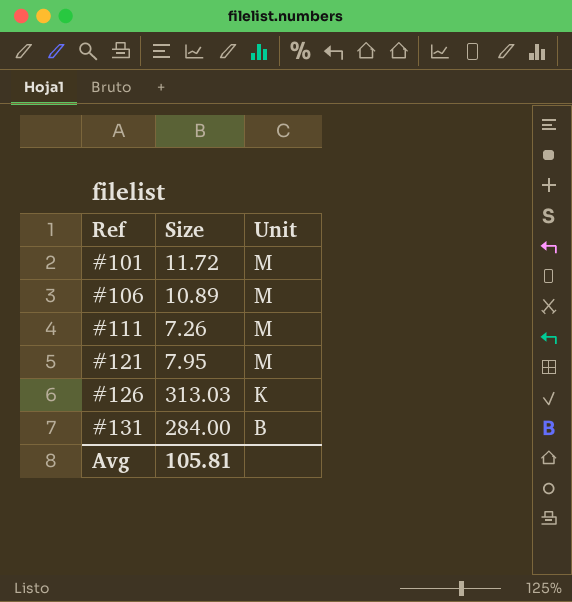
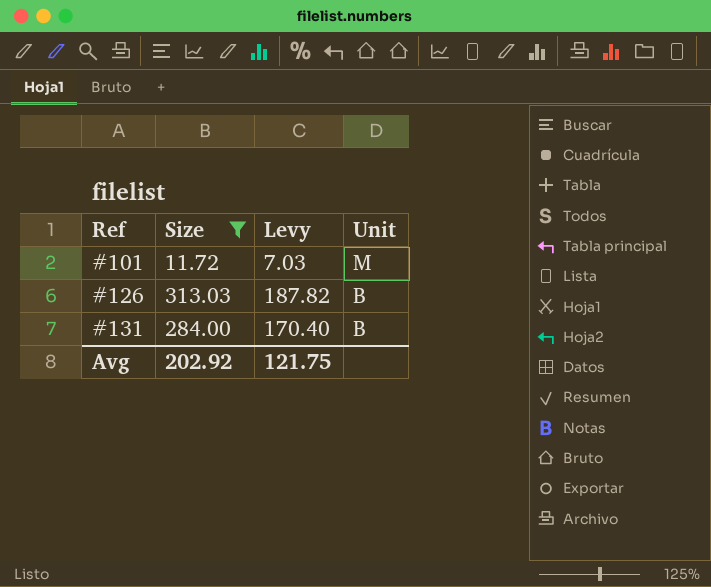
filter: none -> Size >= 11.72
column Levy | formula: none -> [Size] * 0.6
#126 | Unit: K -> B
Avg | Size: 105.81 -> 202.92

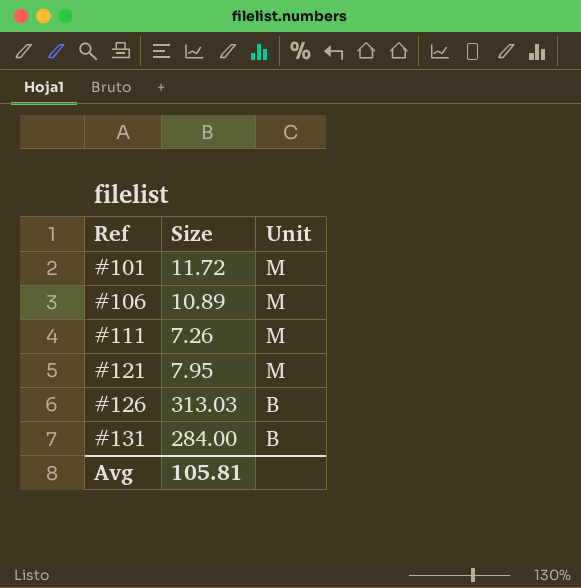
filter: Size >= 11.72 -> none
column Levy | formula: [Size] * 0.6 -> none
Avg | Size: 202.92 -> 105.81

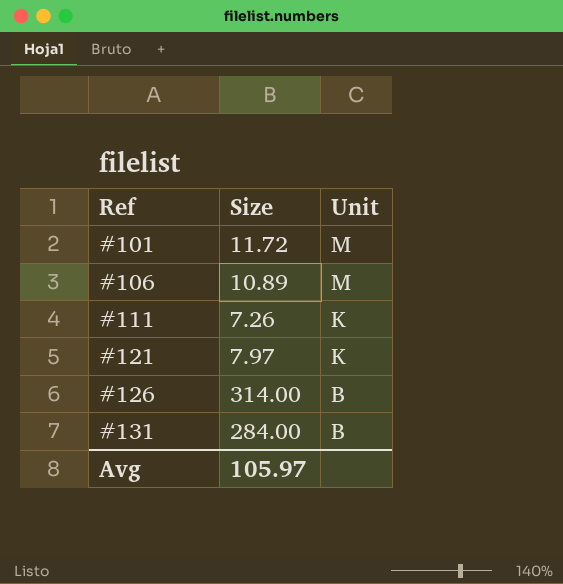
#111 | Unit: M -> K
#121 | Size: 7.95 -> 7.97
#121 | Unit: M -> K
#126 | Size: 313.03 -> 314.00
Avg | Size: 105.81 -> 105.97

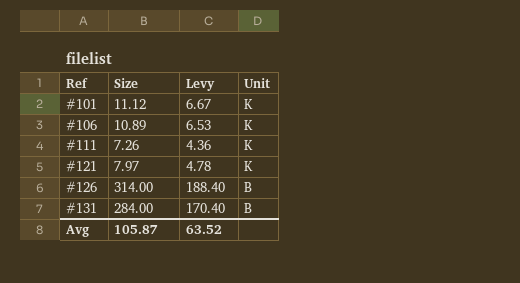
column Levy | formula: none -> [Size] * 0.6
#101 | Size: 11.72 -> 11.12
#101 | Unit: M -> K
#106 | Unit: M -> K
Avg | Size: 105.97 -> 105.87

